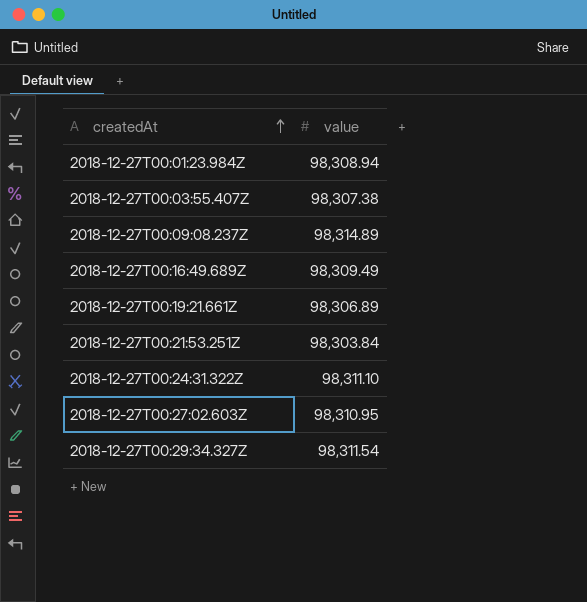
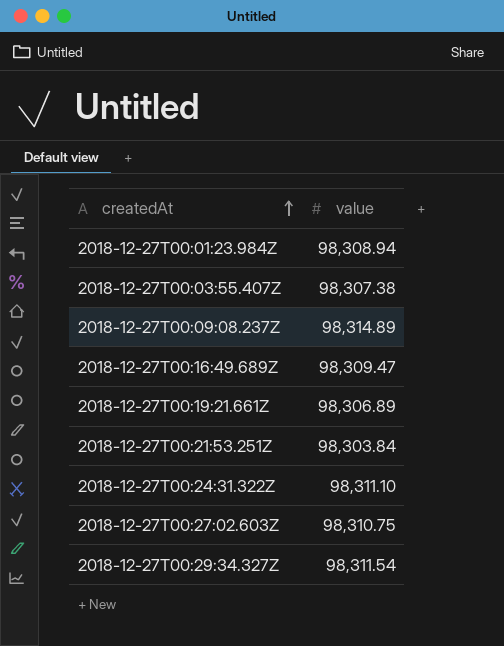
2018-12-27T00:16:49.689Z | value: 98,309.49 -> 98,309.47
2018-12-27T00:27:02.603Z | value: 98,310.95 -> 98,310.75

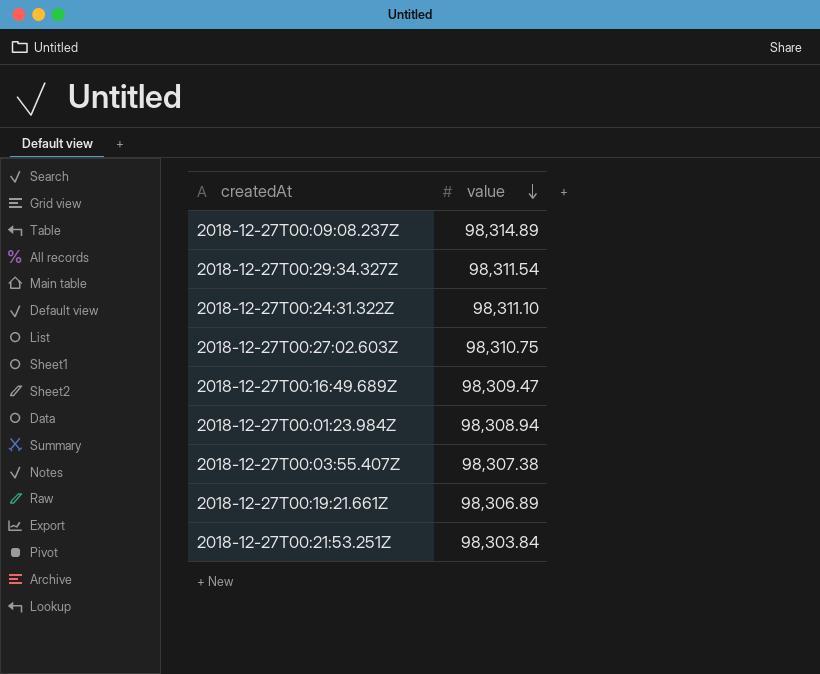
row order: createdAt ascending -> value descending

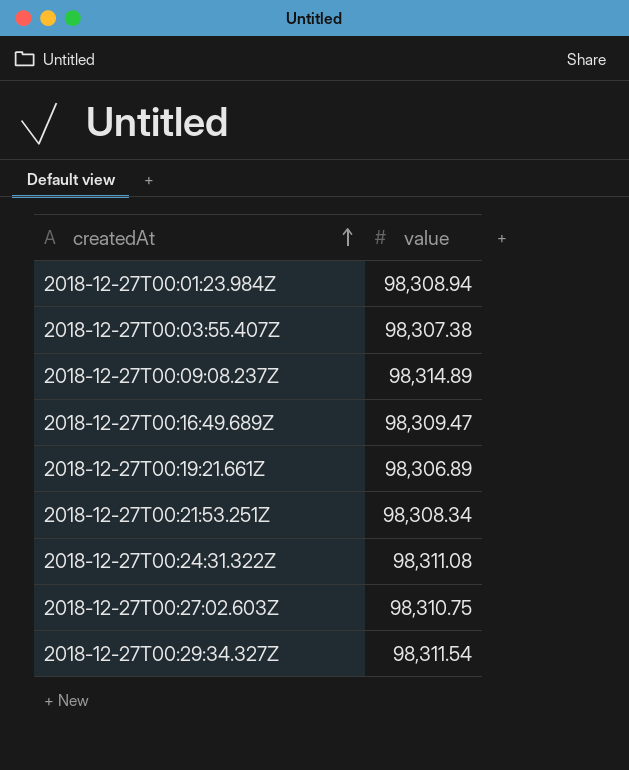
row order: value descending -> createdAt ascending
2018-12-27T00:21:53.251Z | value: 98,303.84 -> 98,308.34
2018-12-27T00:24:31.322Z | value: 98,311.10 -> 98,311.08

